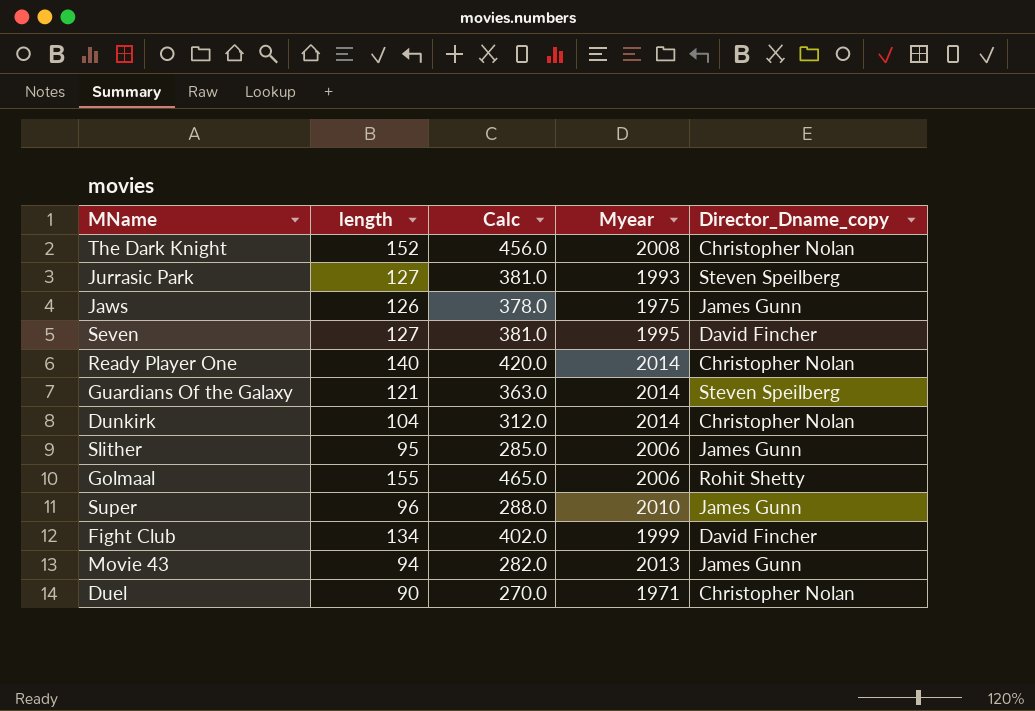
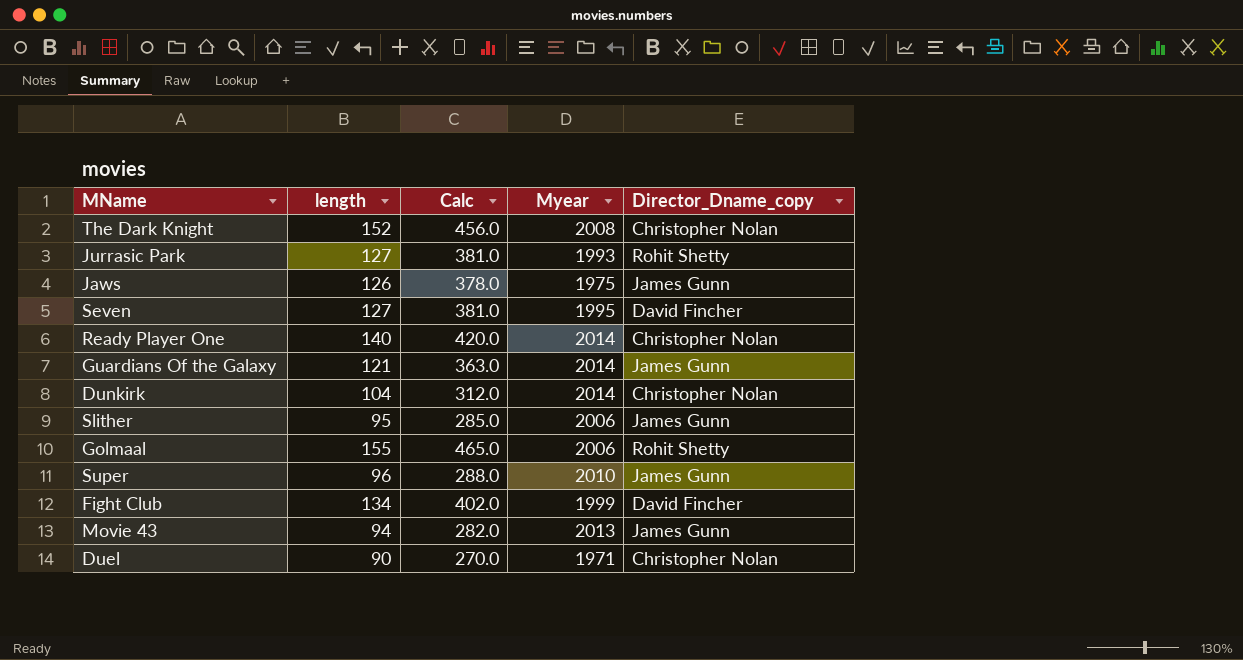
Jurrasic Park | Director_Dname_copy: Steven Speilberg -> Rohit Shetty
Guardians Of the Galaxy | Director_Dname_copy: Steven Speilberg -> James Gunn

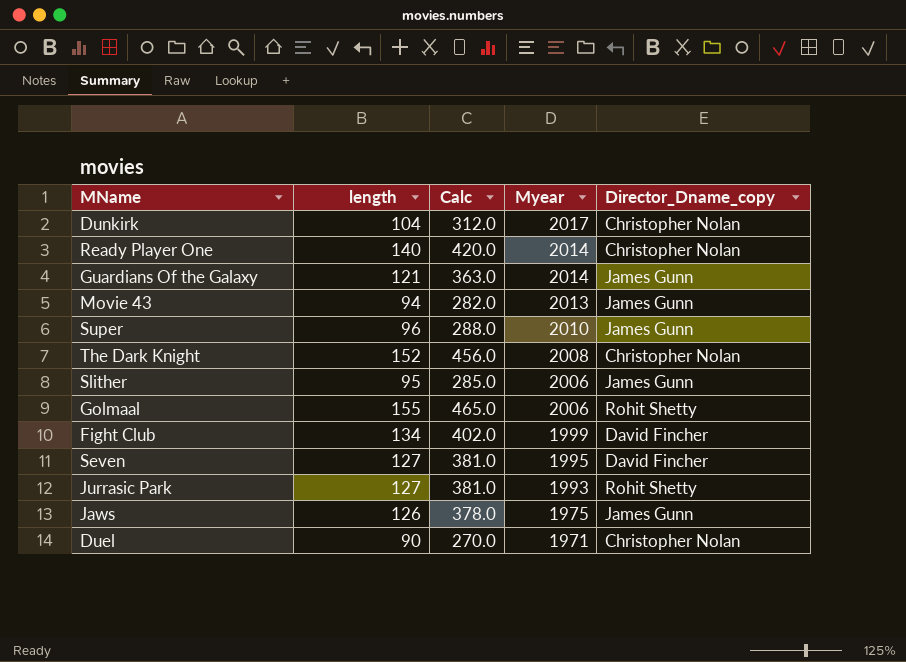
row order: none -> Myear descending
Dunkirk | Myear: 2014 -> 2017

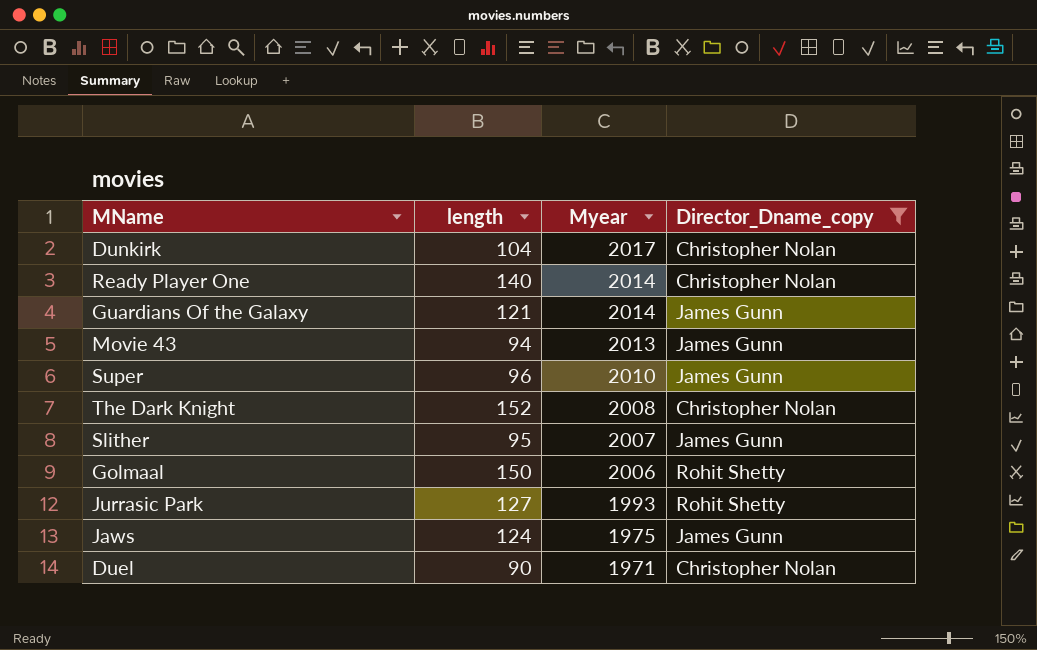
filter: none -> Director_Dname_copy != David Fincher
column Calc | formula: [length] * 3 -> none
Slither | Myear: 2006 -> 2007
Golmaal | length: 155 -> 150
Jaws | length: 126 -> 124

